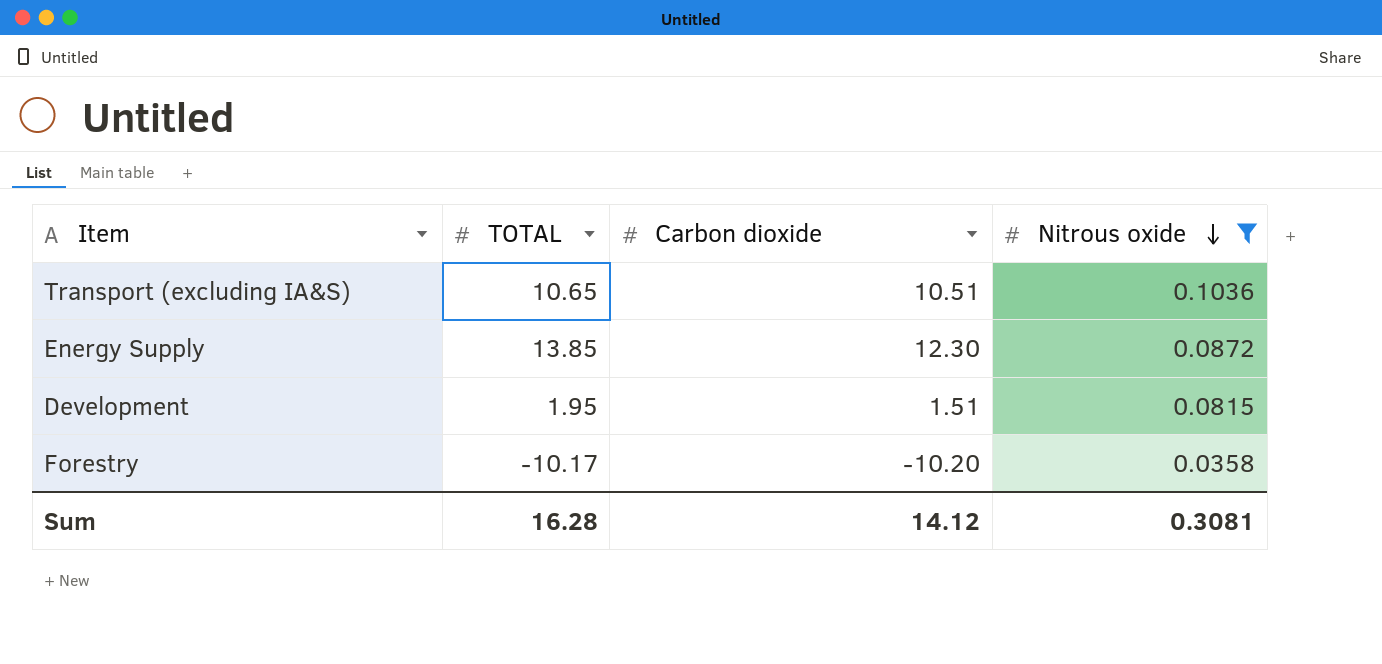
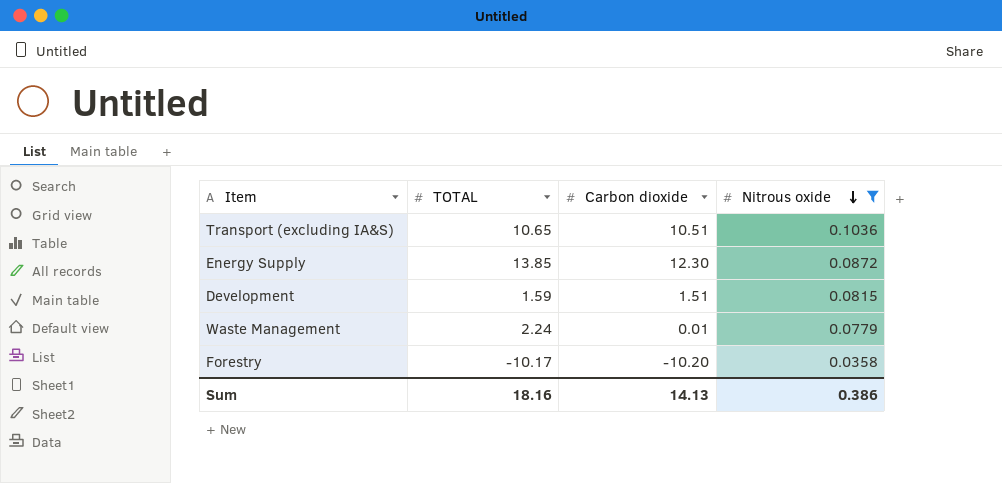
Development | TOTAL: 1.95 -> 1.59
row Waste Management: none -> 2.24 | 0.01 | 0.0779
Sum | TOTAL: 16.28 -> 18.16
Sum | Carbon dioxide: 14.12 -> 14.13
Sum | Nitrous oxide: 0.3081 -> 0.386

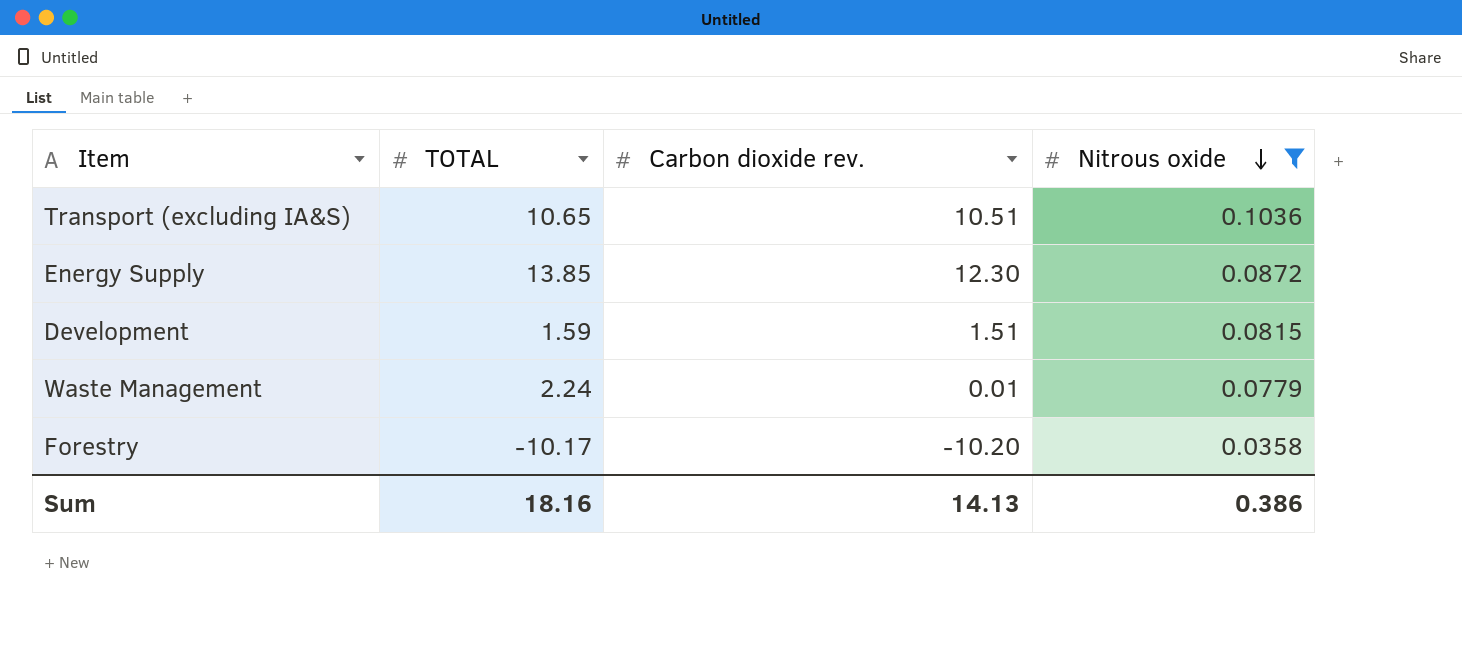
column name: Carbon dioxide -> Carbon dioxide rev.

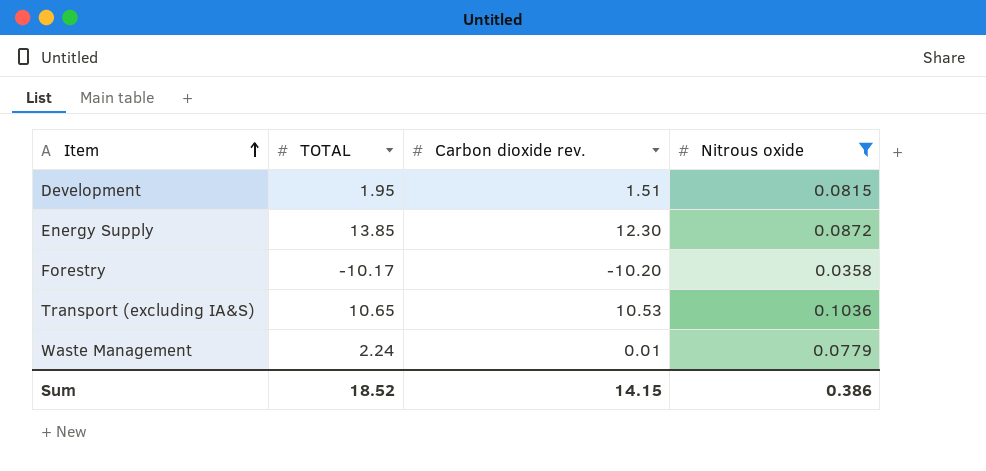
row order: Nitrous oxide descending -> Item ascending
Development | TOTAL: 1.59 -> 1.95
Transport (excluding IA&S) | Carbon dioxide rev.: 10.51 -> 10.53
Sum | TOTAL: 18.16 -> 18.52
Sum | Carbon dioxide rev.: 14.13 -> 14.15

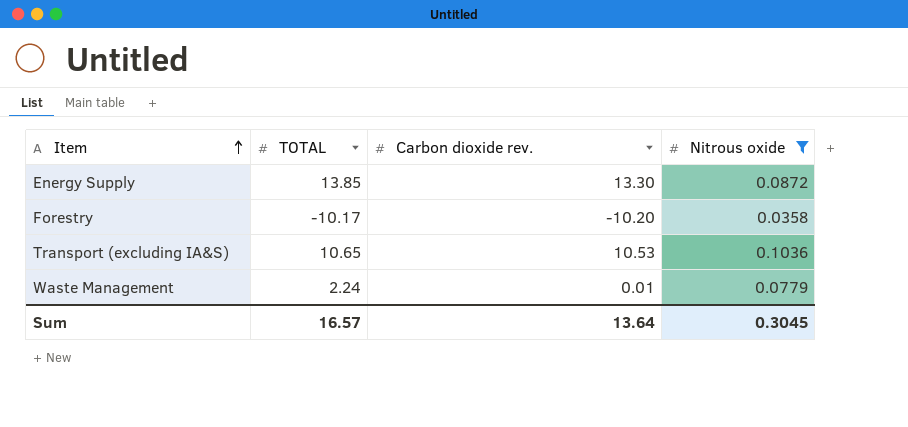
row Development: 1.95 | 1.51 | 0.0815 -> none
Energy Supply | Carbon dioxide rev.: 12.30 -> 13.30
Sum | TOTAL: 18.52 -> 16.57
Sum | Carbon dioxide rev.: 14.15 -> 13.64
Sum | Nitrous oxide: 0.386 -> 0.3045

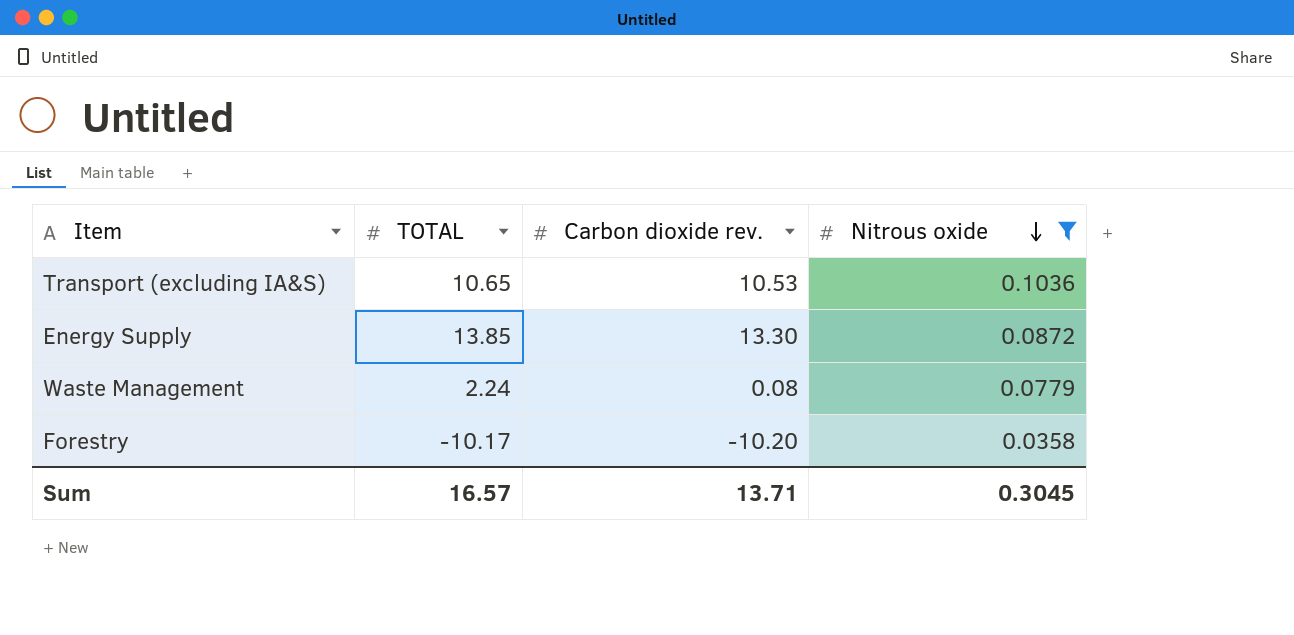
row order: Item ascending -> Nitrous oxide descending
Waste Management | Carbon dioxide rev.: 0.01 -> 0.08
Sum | Carbon dioxide rev.: 13.64 -> 13.71

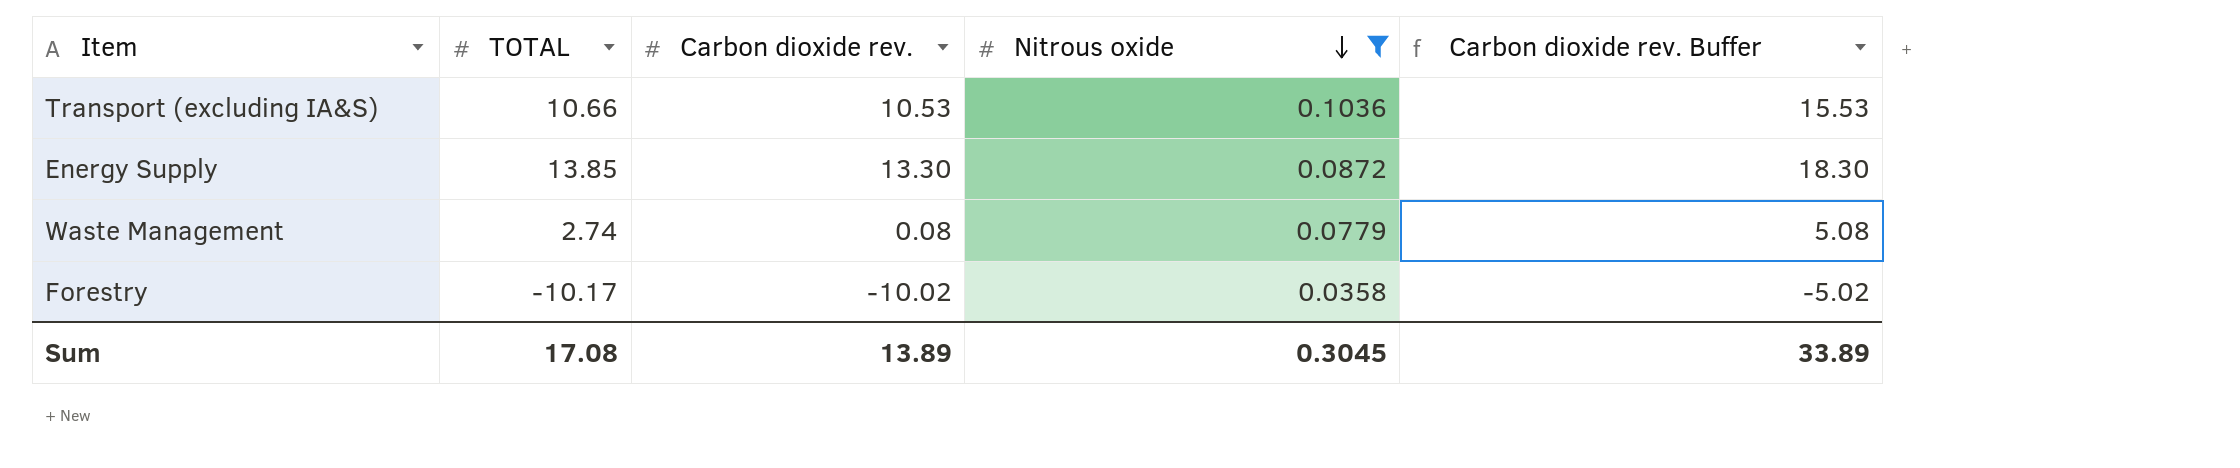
column Carbon dioxide rev. Buffer | formula: none -> [Carbon dioxide rev.] + 5
Transport (excluding IA&S) | TOTAL: 10.65 -> 10.66
Waste Management | TOTAL: 2.24 -> 2.74
Forestry | Carbon dioxide rev.: -10.20 -> -10.02
Sum | TOTAL: 16.57 -> 17.08
Sum | Carbon dioxide rev.: 13.71 -> 13.89

